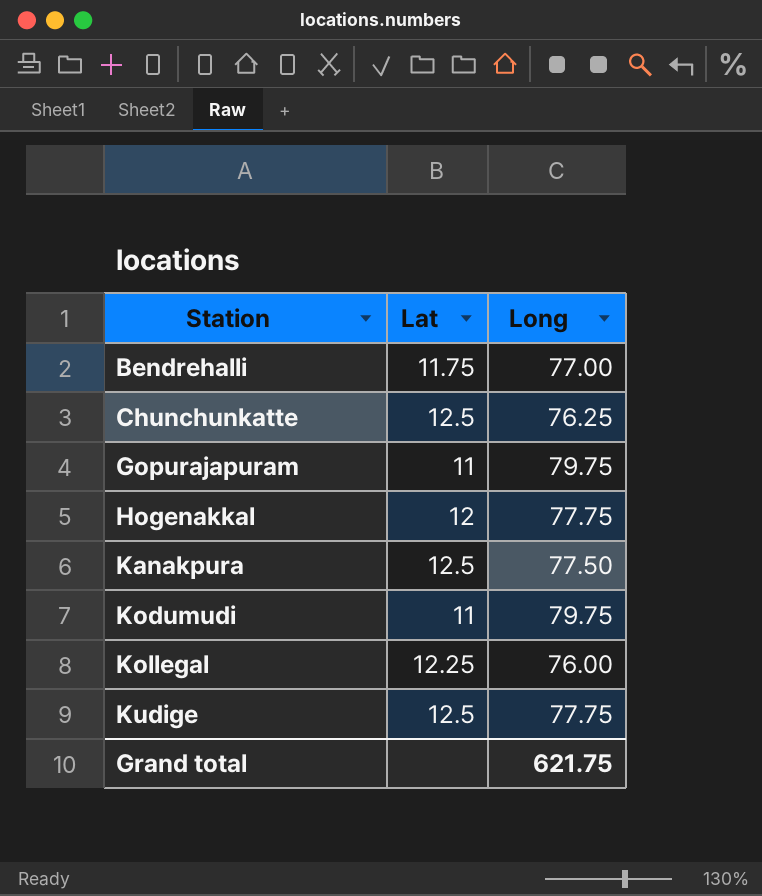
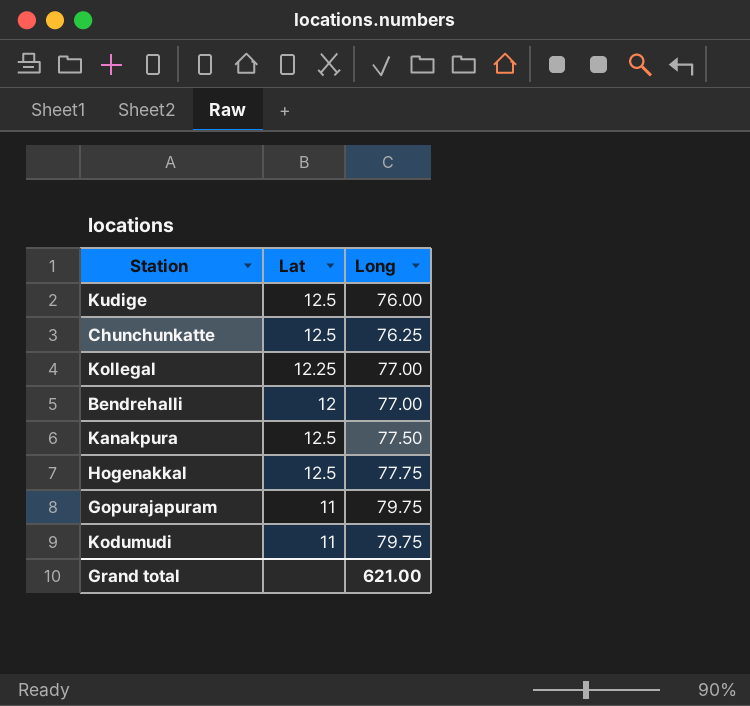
row order: Station ascending -> Long ascending
Kudige | Long: 77.75 -> 76.00
Kollegal | Long: 76.00 -> 77.00
Bendrehalli | Lat: 11.75 -> 12
Hogenakkal | Lat: 12 -> 12.5
Grand total | Long: 621.75 -> 621.00

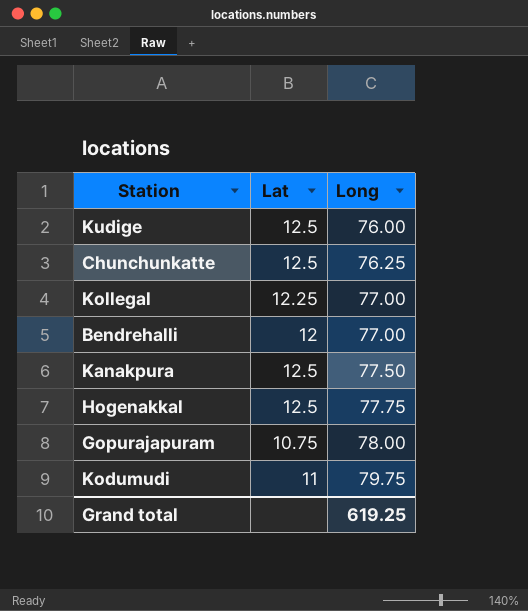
Gopurajapuram | Lat: 11 -> 10.75
Gopurajapuram | Long: 79.75 -> 78.00
Grand total | Long: 621.00 -> 619.25

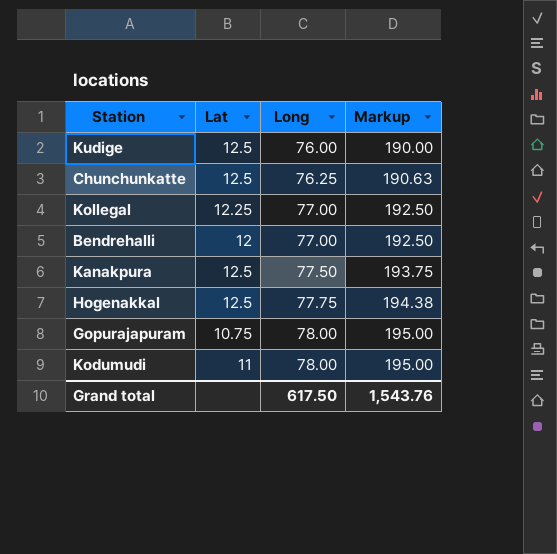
column Markup | formula: none -> [Long] * 2.5
Kodumudi | Long: 79.75 -> 78.00
Grand total | Long: 619.25 -> 617.50

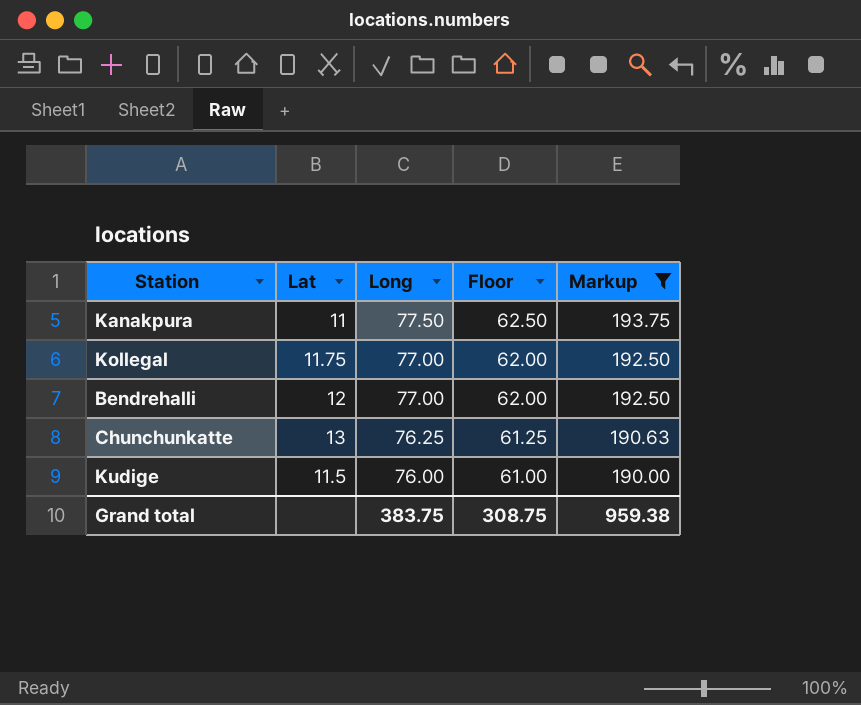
filter: none -> Markup <= 193.75
row order: Long ascending -> Long descending
column Floor | formula: none -> [Long] - 15
Kanakpura | Lat: 12.5 -> 11
Kollegal | Lat: 12.25 -> 11.75
Chunchunkatte | Lat: 12.5 -> 13
Kudige | Lat: 12.5 -> 11.5
Grand total | Long: 617.50 -> 383.75
Grand total | Markup: 1,543.76 -> 959.38

